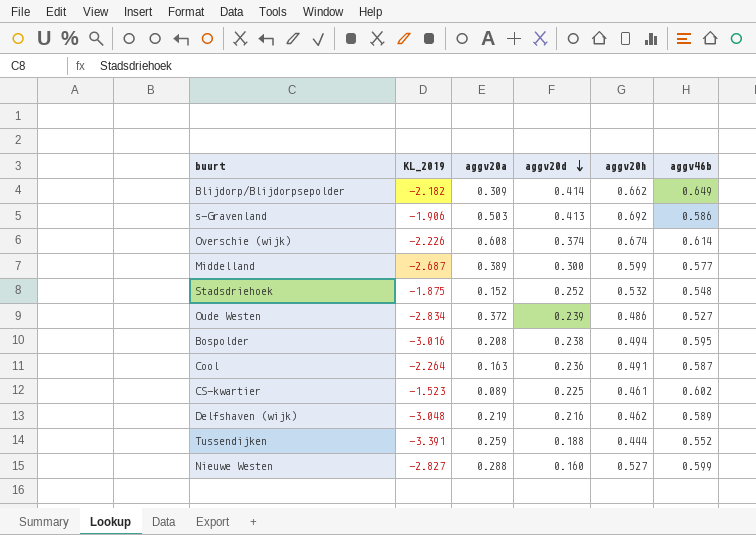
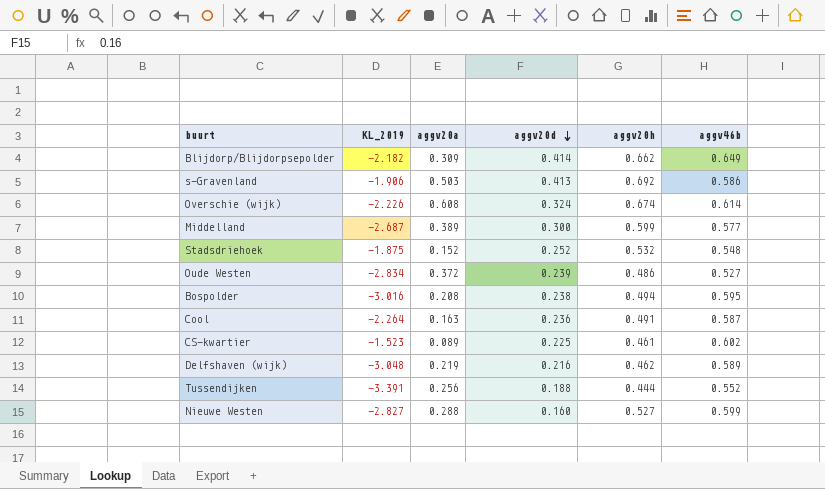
Overschie (wijk) | aggv20d: 0.374 -> 0.324
Tussendijken | aggv20a: 0.259 -> 0.256

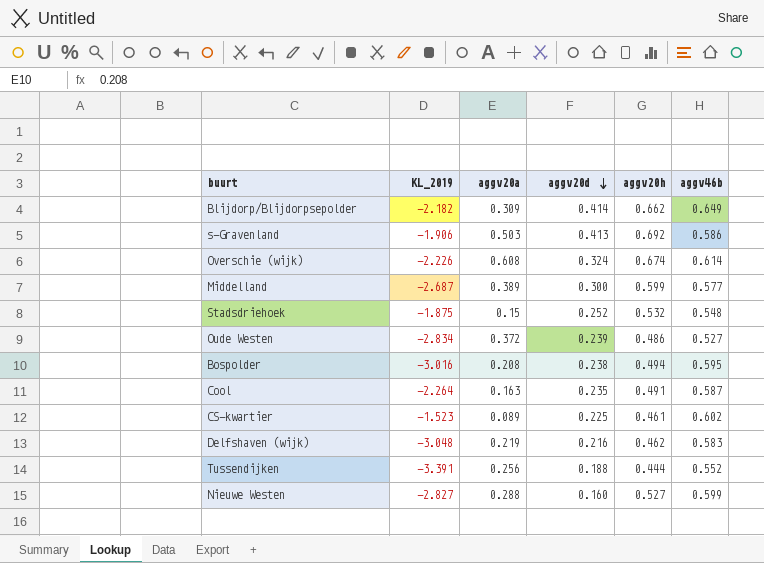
Stadsdriehoek | aggv20a: 0.152 -> 0.15
Cool | aggv20d: 0.236 -> 0.235
Delfshaven (wijk) | aggv46b: 0.589 -> 0.583

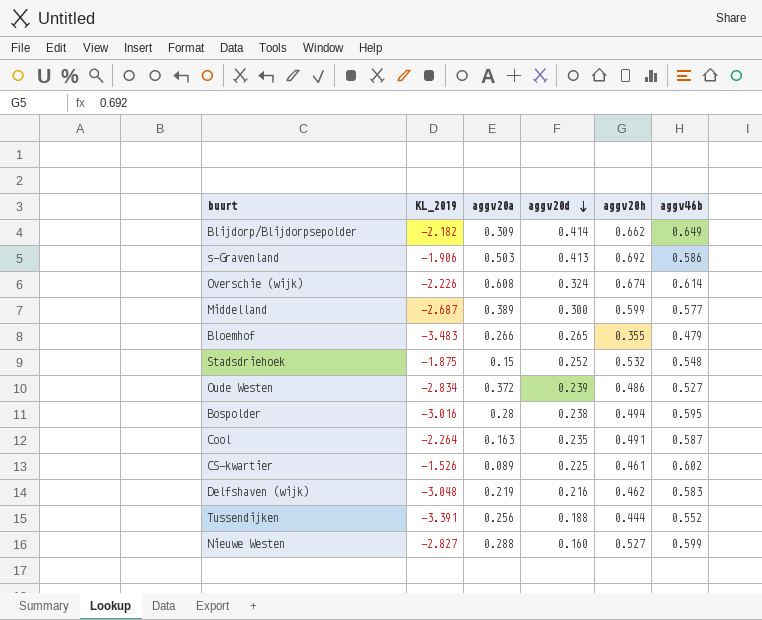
row Bloemhof: none -> -3.483 | 0.266 | 0.265 | 0.355 | 0.479
Bospolder | aggv20a: 0.208 -> 0.28
CS-kwartier | KL_2019: -1.523 -> -1.526

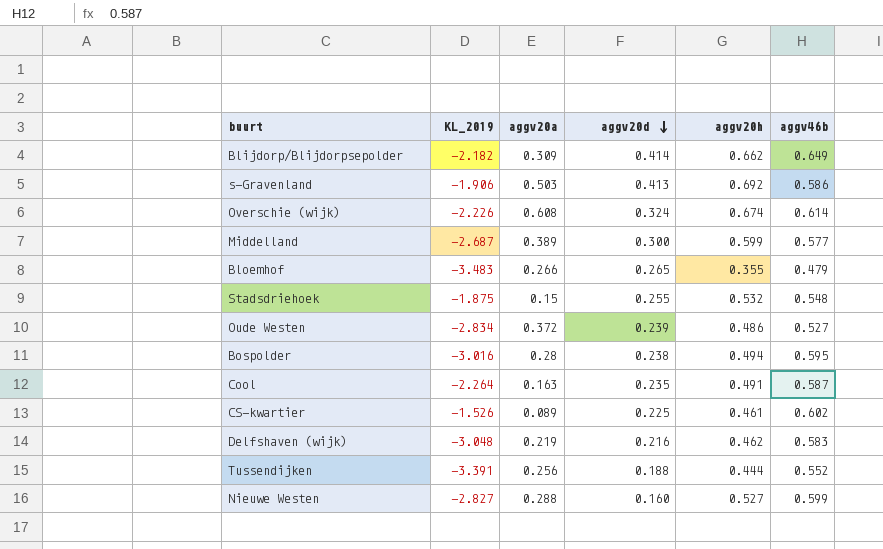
Stadsdriehoek | aggv20d: 0.252 -> 0.255

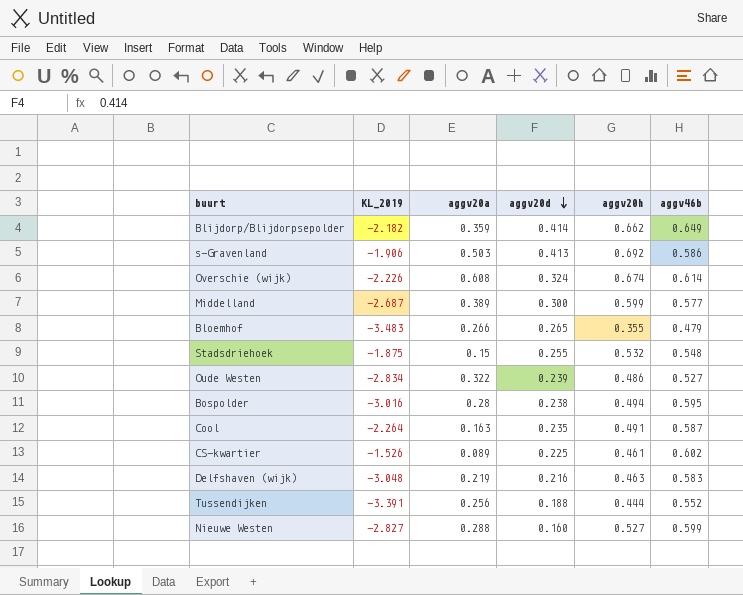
Blijdorp/Blijdorpsepolder | aggv20a: 0.309 -> 0.359
Oude Westen | aggv20a: 0.372 -> 0.322
Delfshaven (wijk) | aggv20h: 0.462 -> 0.463

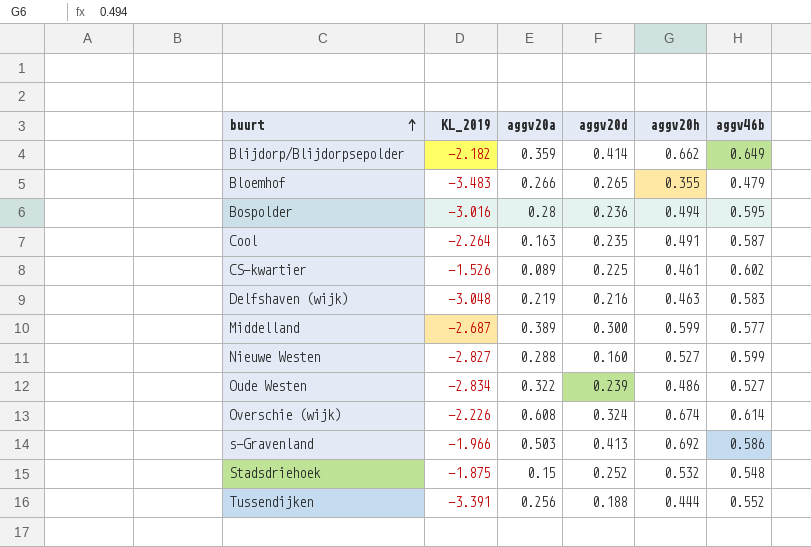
row order: aggv20d descending -> buurt ascending
Bospolder | aggv20d: 0.238 -> 0.236
s-Gravenland | KL_2019: -1.906 -> -1.966
Stadsdriehoek | aggv20d: 0.255 -> 0.252

